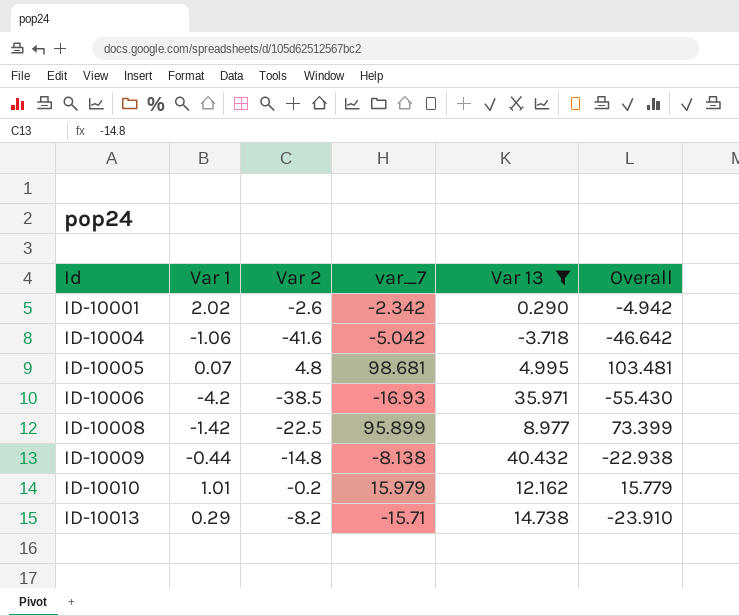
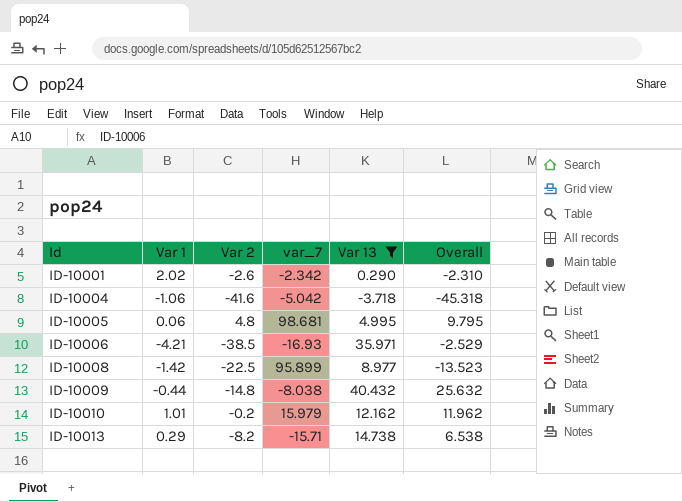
column Overall | formula: [Var 2] + [var_7] -> [Var 2] + [Var 13]
ID-10005 | Var 1: 0.07 -> 0.06
ID-10006 | Var 1: -4.2 -> -4.21
ID-10009 | var_7: -8.138 -> -8.038

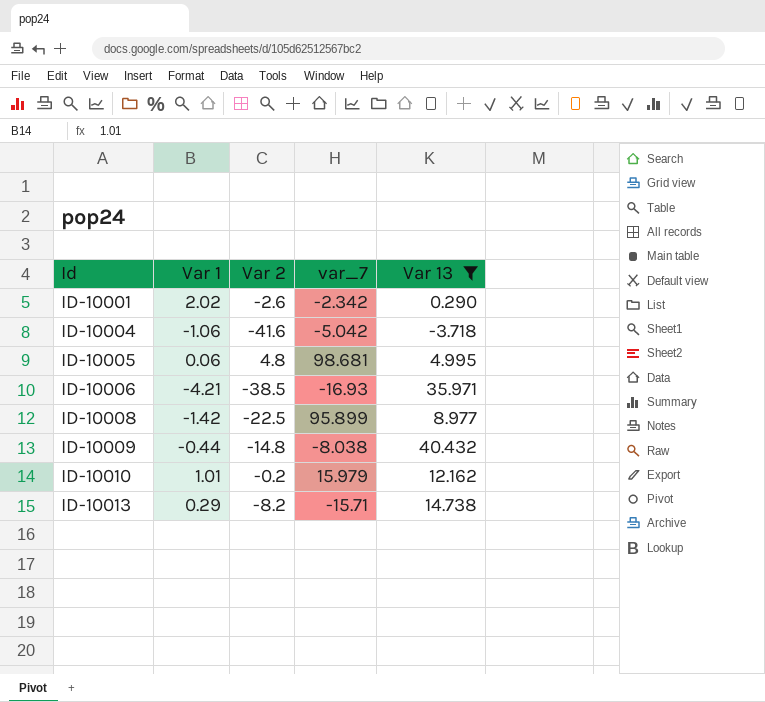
column Overall | formula: [Var 2] + [Var 13] -> none

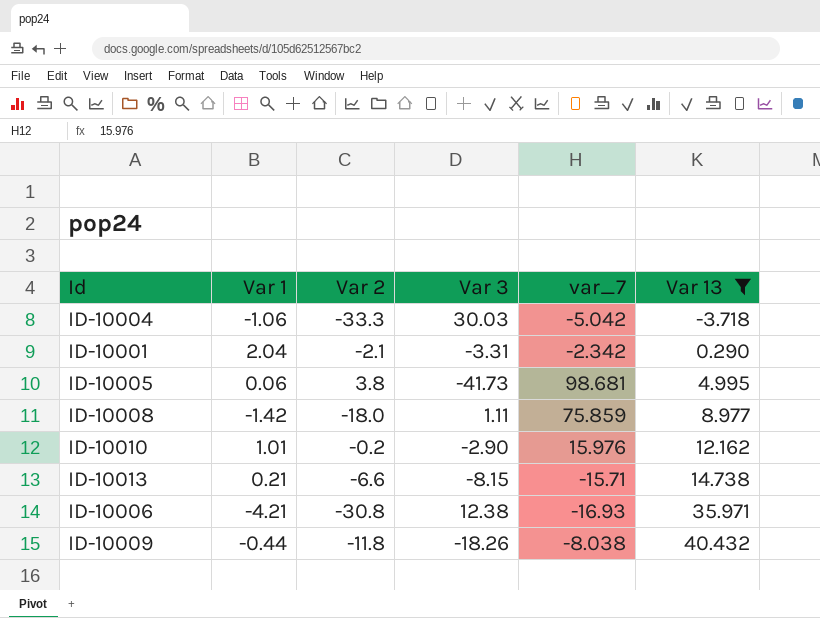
row order: Id ascending -> Var 13 ascending
column Var 3 | position: none -> 4
ID-10004 | Var 2: -41.6 -> -33.3
ID-10001 | Var 1: 2.02 -> 2.04
ID-10001 | Var 2: -2.6 -> -2.1
ID-10005 | Var 2: 4.8 -> 3.8
ID-10008 | Var 2: -22.5 -> -18.0
ID-10008 | var_7: 95.899 -> 75.859
ID-10010 | var_7: 15.979 -> 15.976
ID-10013 | Var 1: 0.29 -> 0.21
ID-10013 | Var 2: -8.2 -> -6.6
ID-10006 | Var 2: -38.5 -> -30.8
ID-10009 | Var 2: -14.8 -> -11.8

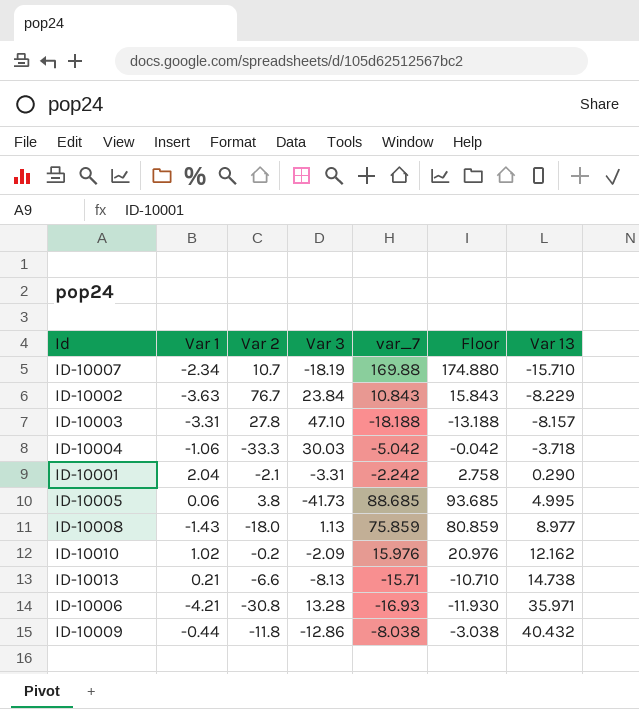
filter: Var 13 >= -3.718 -> none
column Floor | formula: none -> [var_7] + 5
ID-10001 | var_7: -2.342 -> -2.242
ID-10005 | var_7: 98.681 -> 88.685
ID-10008 | Var 1: -1.42 -> -1.43
ID-10008 | Var 3: 1.11 -> 1.13
ID-10010 | Var 1: 1.01 -> 1.02
ID-10010 | Var 3: -2.90 -> -2.09
ID-10013 | Var 3: -8.15 -> -8.13
ID-10006 | Var 3: 12.38 -> 13.28
ID-10009 | Var 3: -18.26 -> -12.86

